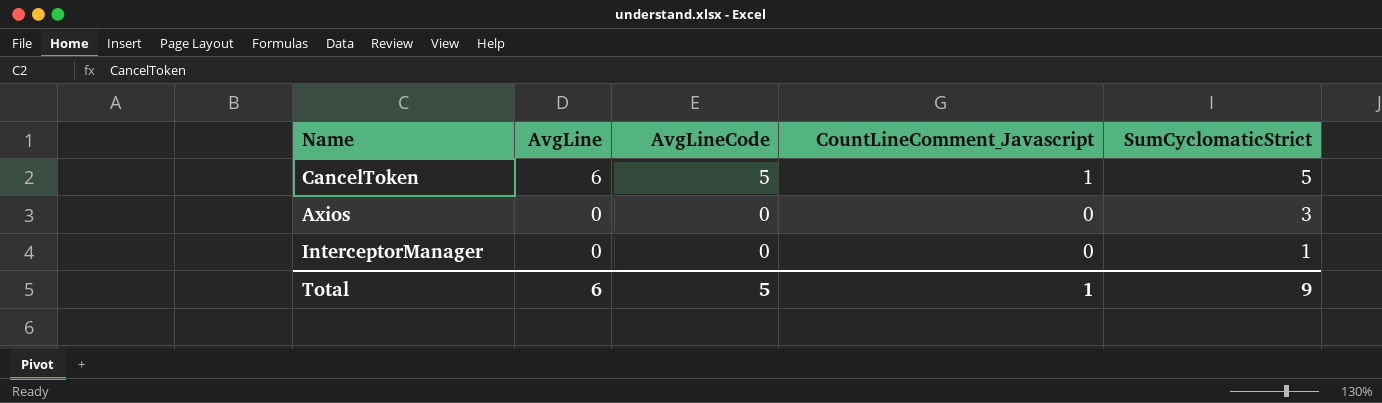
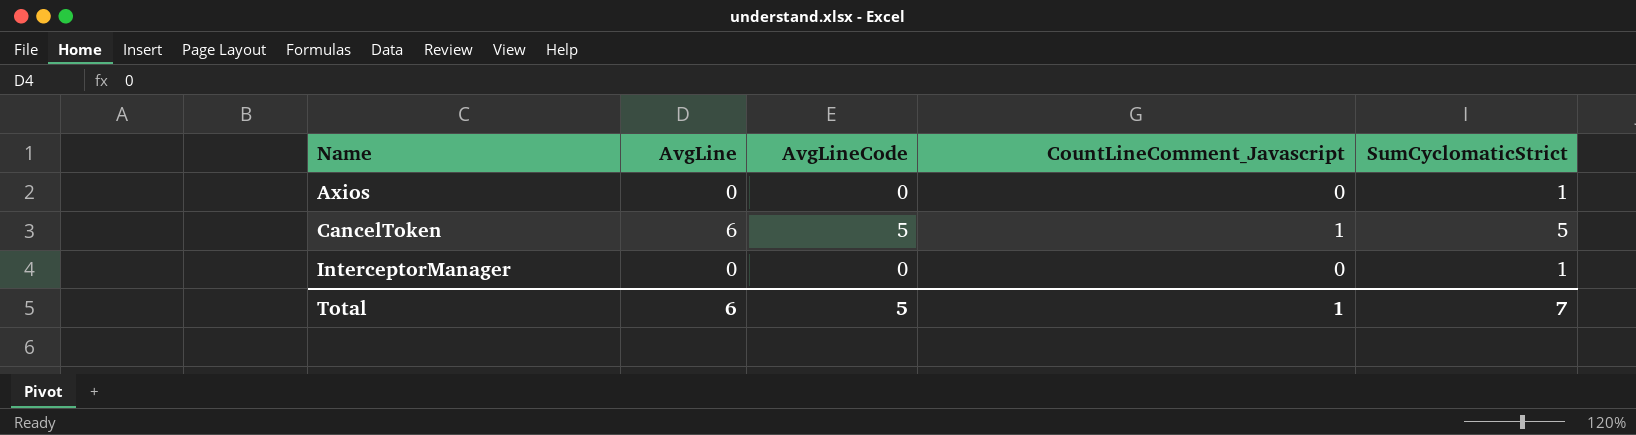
row order: AvgLine descending -> Name ascending
Axios | SumCyclomaticStrict: 3 -> 1
Total | SumCyclomaticStrict: 9 -> 7

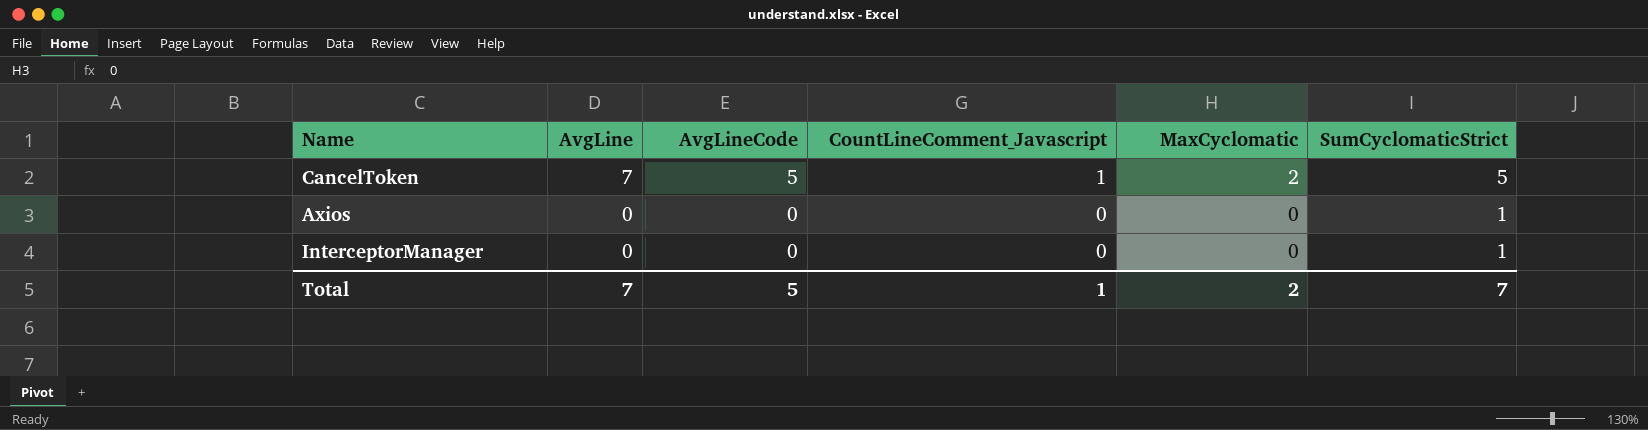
row order: Name ascending -> AvgLine descending
column MaxCyclomatic | position: none -> 5
CancelToken | AvgLine: 6 -> 7
Total | AvgLine: 6 -> 7

